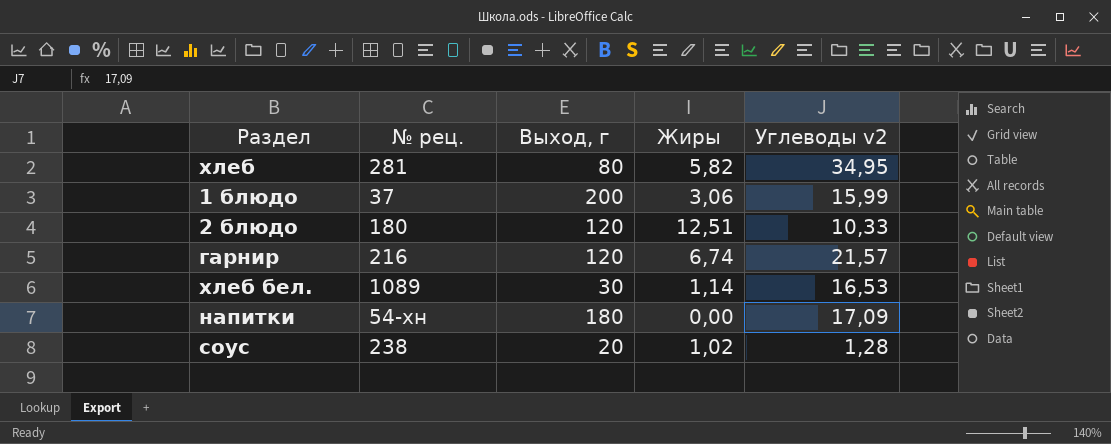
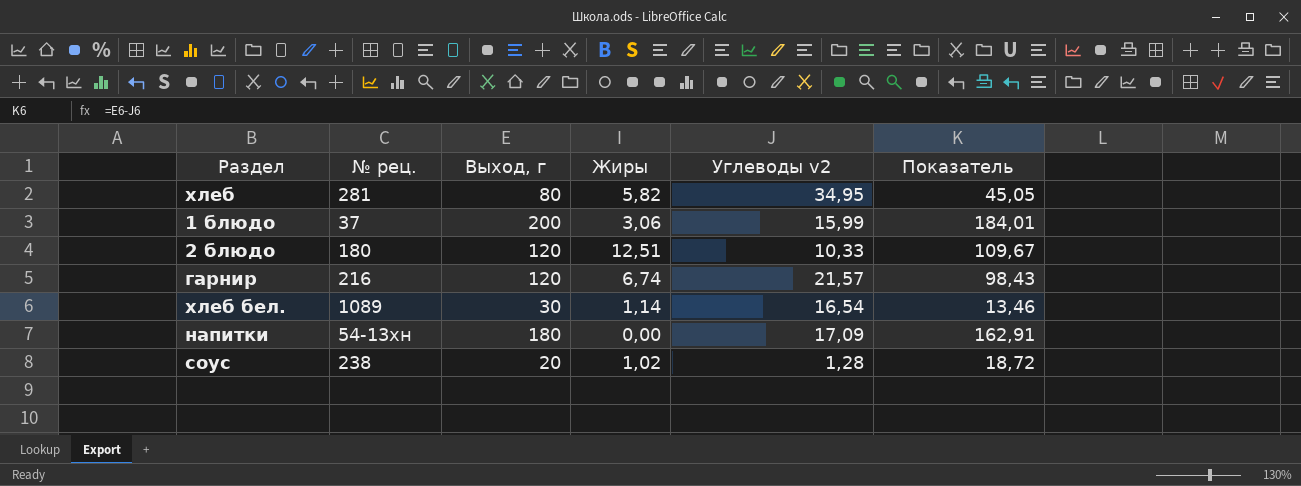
column Показатель | formula: none -> [Выход, г] - [Углеводы v2]
хлеб бел. | Углеводы v2: 16,53 -> 16,54
напитки | № рец.: 54-хн -> 54-13хн

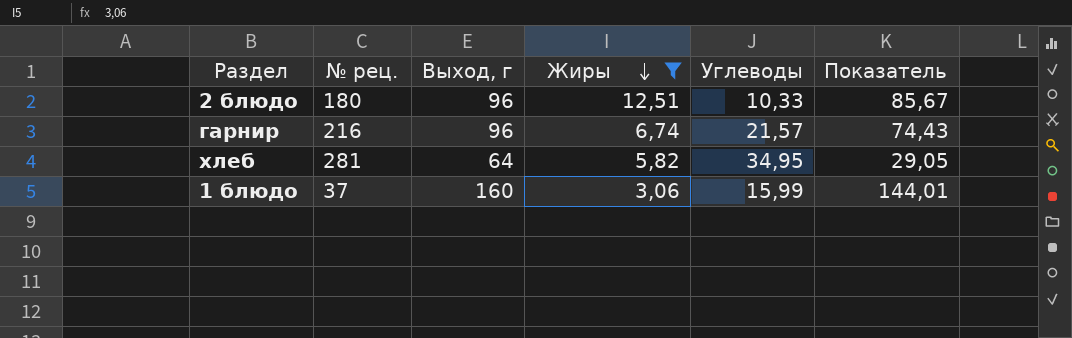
filter: none -> Жиры >= 3,06
row order: none -> Жиры descending
column name: Углеводы v2 -> Углеводы
2 блюдо | Выход, г: 120 -> 96
2 блюдо | Показатель: 109,67 -> 85,67
гарнир | Выход, г: 120 -> 96
гарнир | Показатель: 98,43 -> 74,43
хлеб | Выход, г: 80 -> 64
хлеб | Показатель: 45,05 -> 29,05
1 блюдо | Выход, г: 200 -> 160
1 блюдо | Показатель: 184,01 -> 144,01

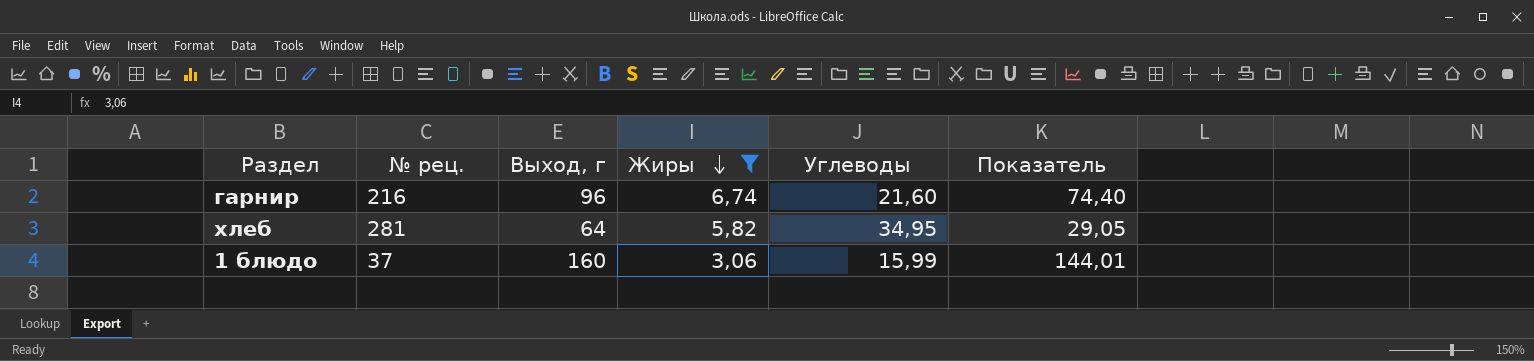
row 2 блюдо: 180 | 96 | 12,51 | 10,33 | 85,67 -> none
гарнир | Углеводы: 21,57 -> 21,60
гарнир | Показатель: 74,43 -> 74,40

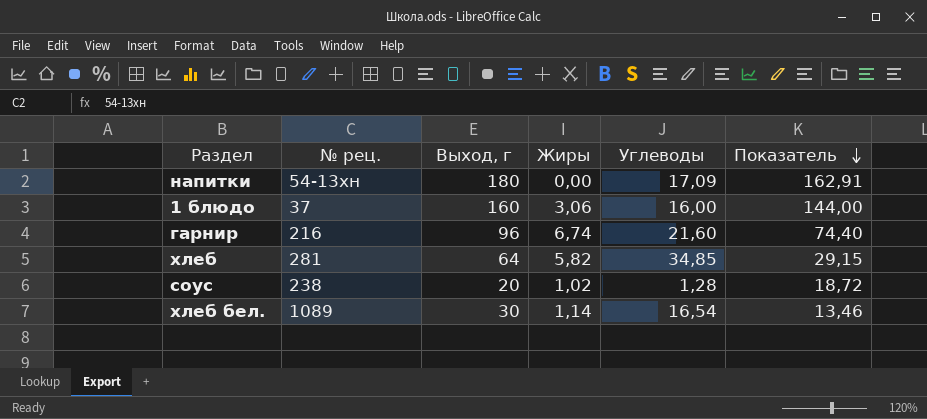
filter: Жиры >= 3,06 -> none
row order: Жиры descending -> Показатель descending
1 блюдо | Углеводы: 15,99 -> 16,00
1 блюдо | Показатель: 144,01 -> 144,00
хлеб | Углеводы: 34,95 -> 34,85
хлеб | Показатель: 29,05 -> 29,15

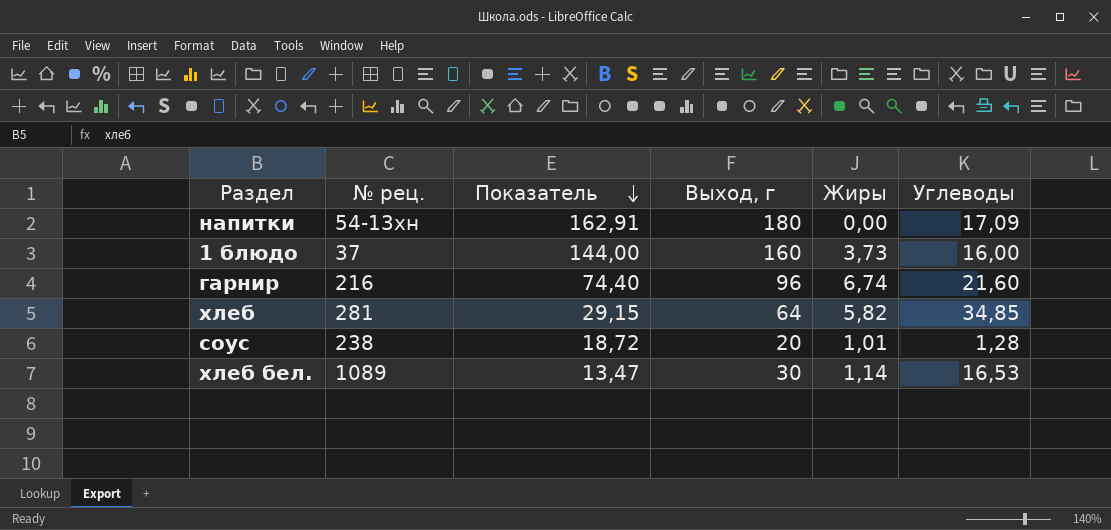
column Показатель | position: 6 -> 3
1 блюдо | Жиры: 3,06 -> 3,73
соус | Жиры: 1,02 -> 1,01
хлеб бел. | Показатель: 13,46 -> 13,47
хлеб бел. | Углеводы: 16,54 -> 16,53

